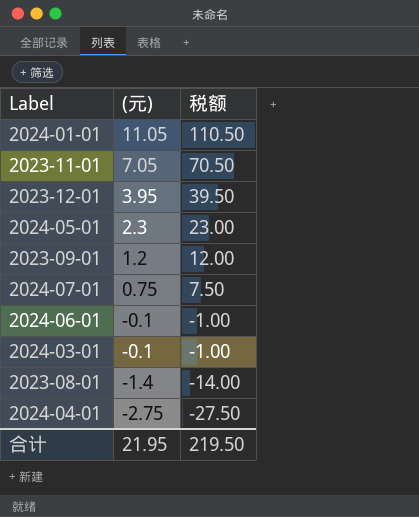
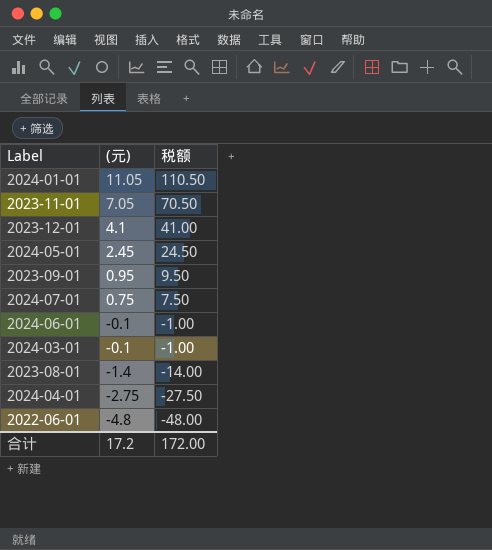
2023-12-01 | (元): 3.95 -> 4.1
2023-12-01 | 税额: 39.50 -> 41.00
2024-05-01 | (元): 2.3 -> 2.45
2024-05-01 | 税额: 23.00 -> 24.50
2023-09-01 | (元): 1.2 -> 0.95
2023-09-01 | 税额: 12.00 -> 9.50
row 2022-06-01: none -> -4.8 | -48.00
合计 | (元): 21.95 -> 17.2
合计 | 税额: 219.50 -> 172.00

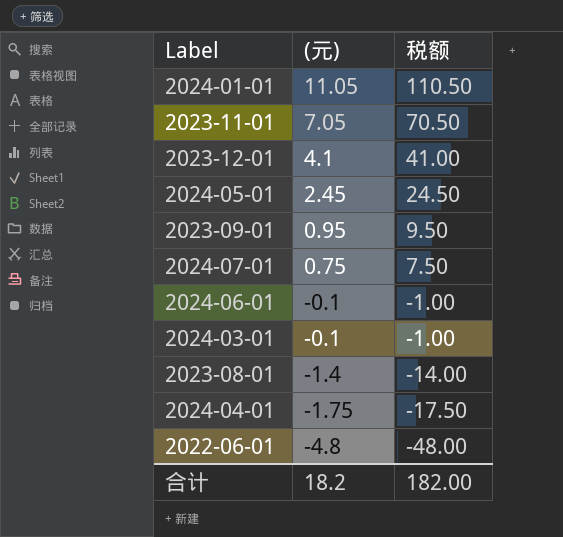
2024-04-01 | (元): -2.75 -> -1.75
2024-04-01 | 税额: -27.50 -> -17.50
合计 | (元): 17.2 -> 18.2
合计 | 税额: 172.00 -> 182.00

